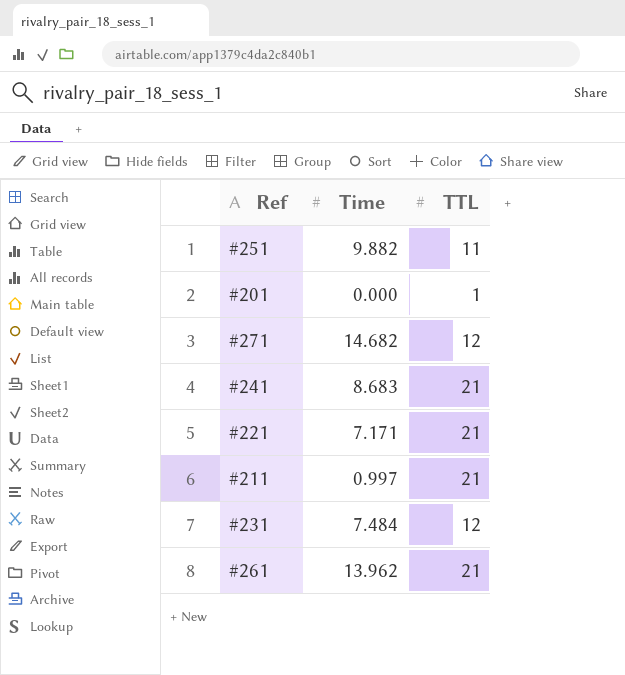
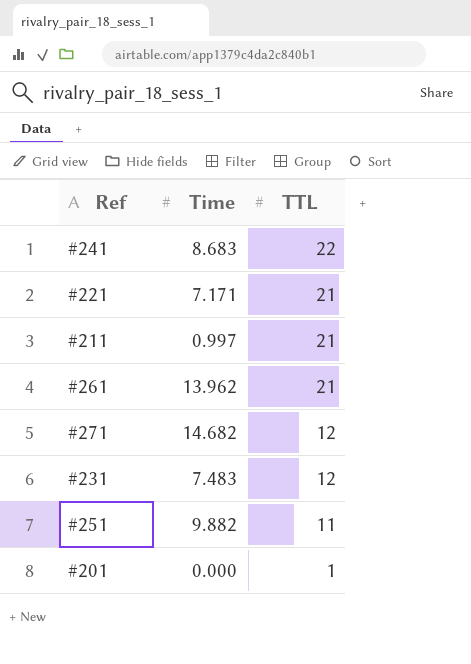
row order: none -> TTL descending
#241 | TTL: 21 -> 22
#231 | Time: 7.484 -> 7.483

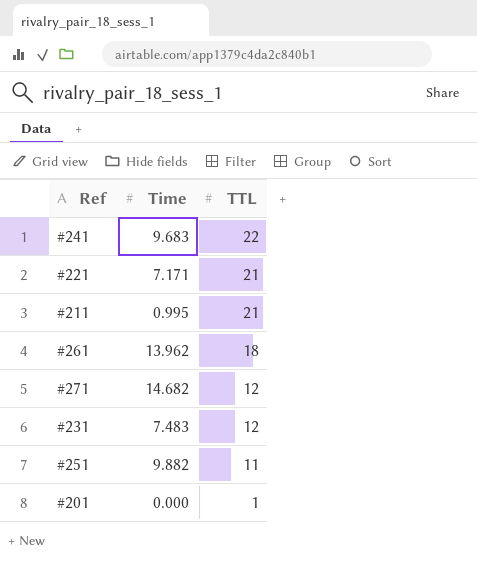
#241 | Time: 8.683 -> 9.683
#211 | Time: 0.997 -> 0.995
#261 | TTL: 21 -> 18

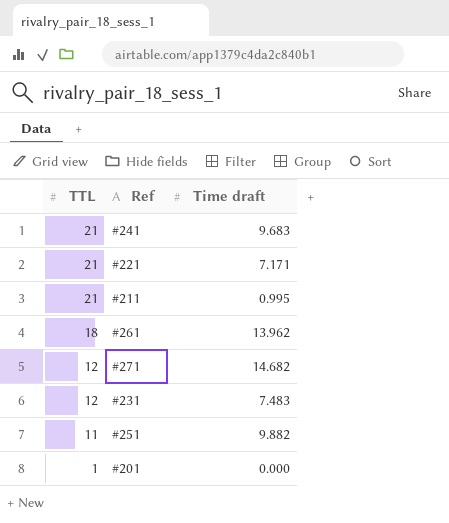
column TTL | position: 3 -> 1
column name: Time -> Time draft
#241 | TTL: 22 -> 21

